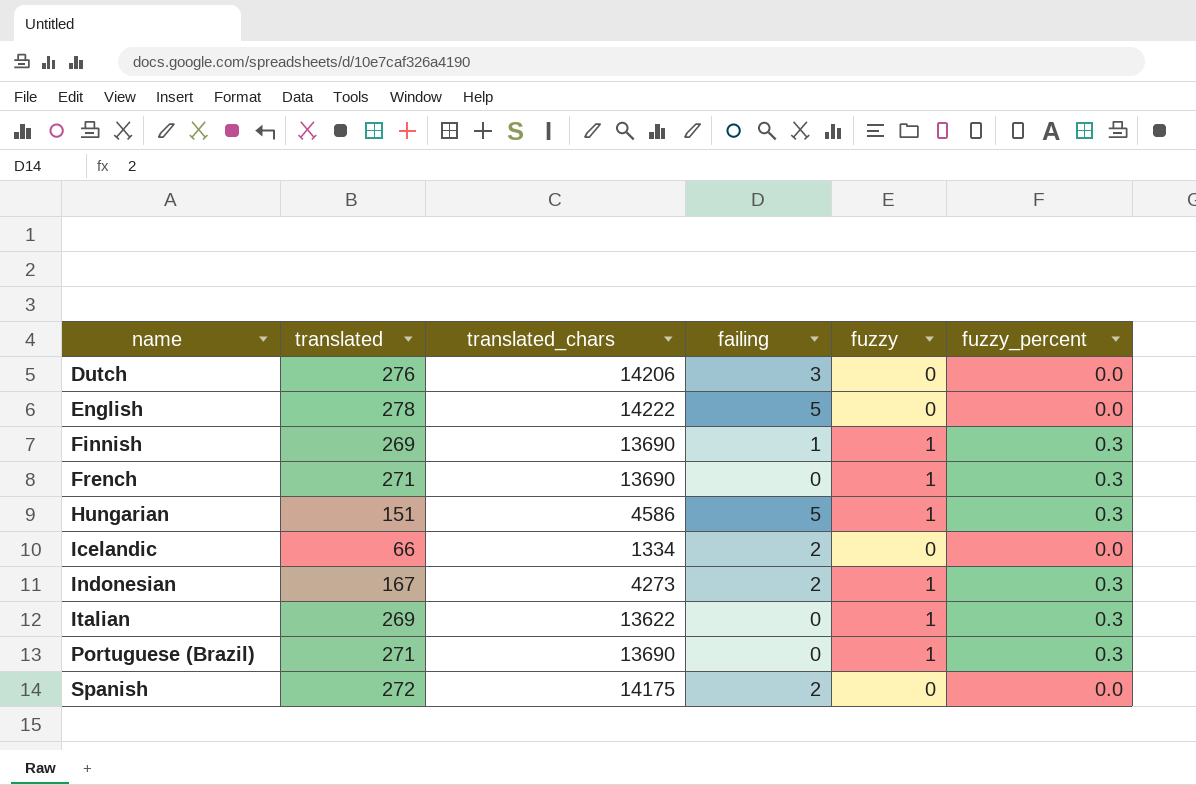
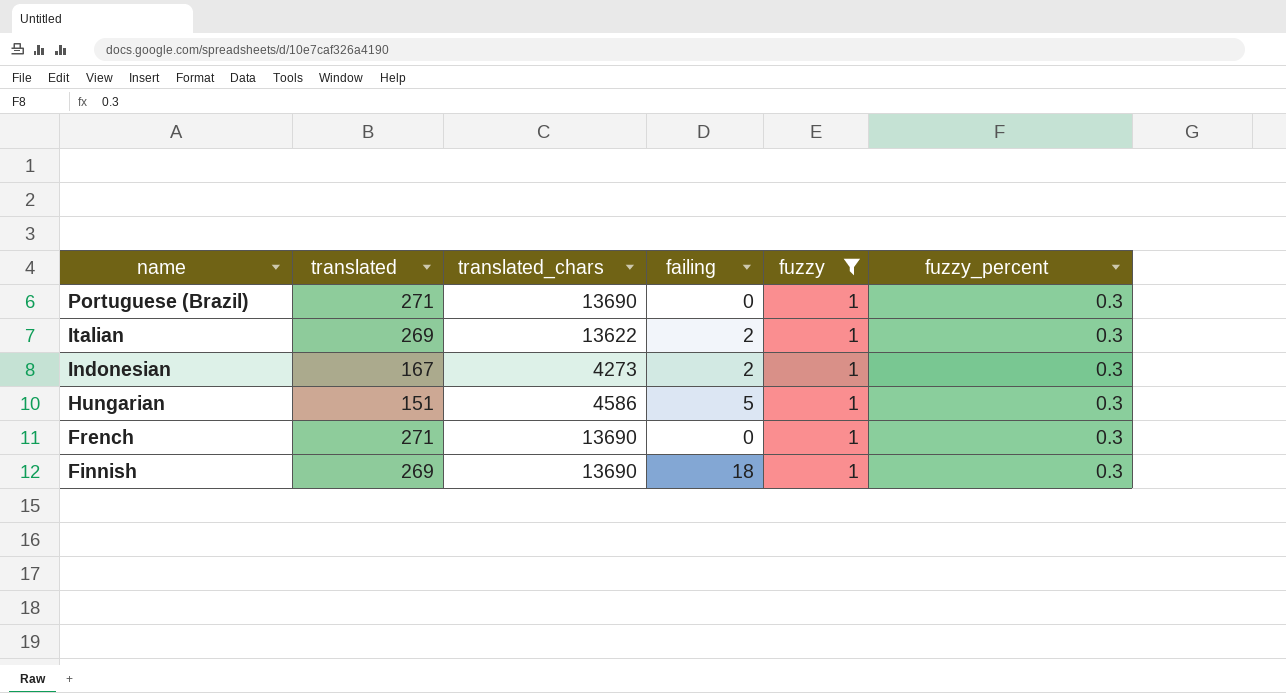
filter: none -> fuzzy = 1
row order: name ascending -> name descending
Italian | failing: 0 -> 2
Finnish | failing: 1 -> 18

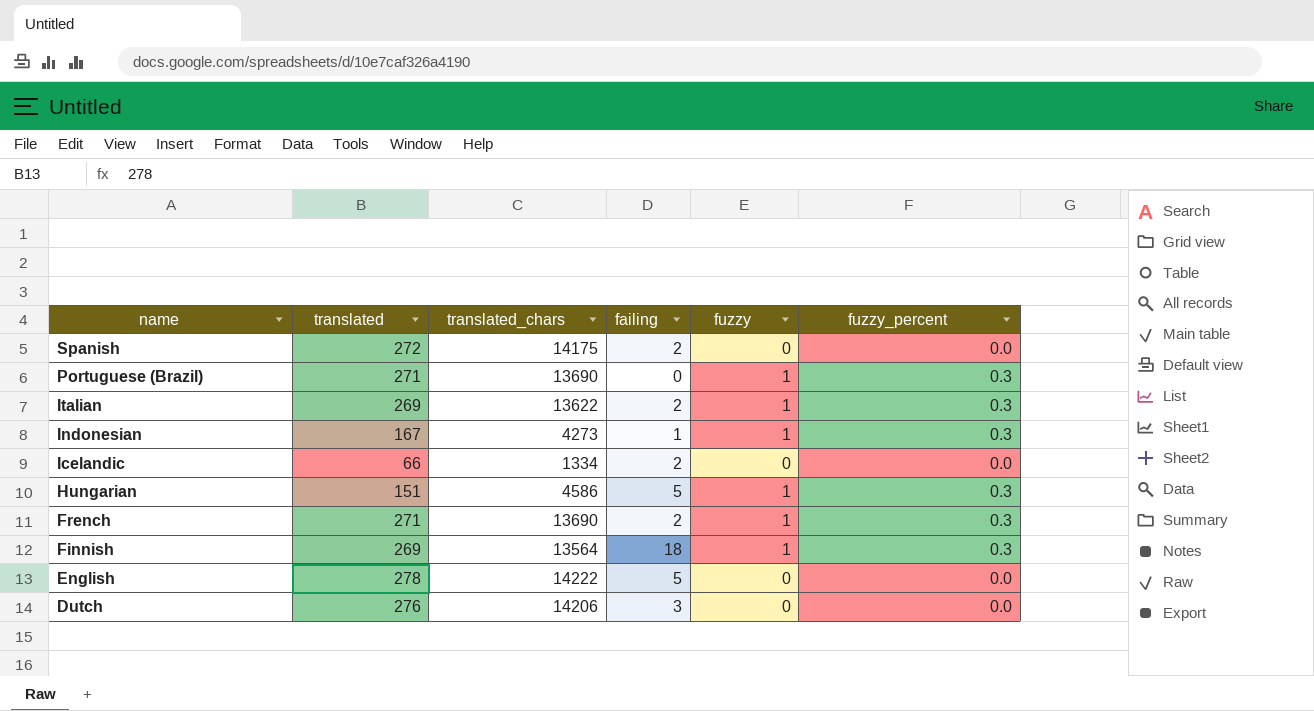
filter: fuzzy = 1 -> none
Indonesian | failing: 2 -> 1
French | failing: 0 -> 2
Finnish | translated_chars: 13690 -> 13564

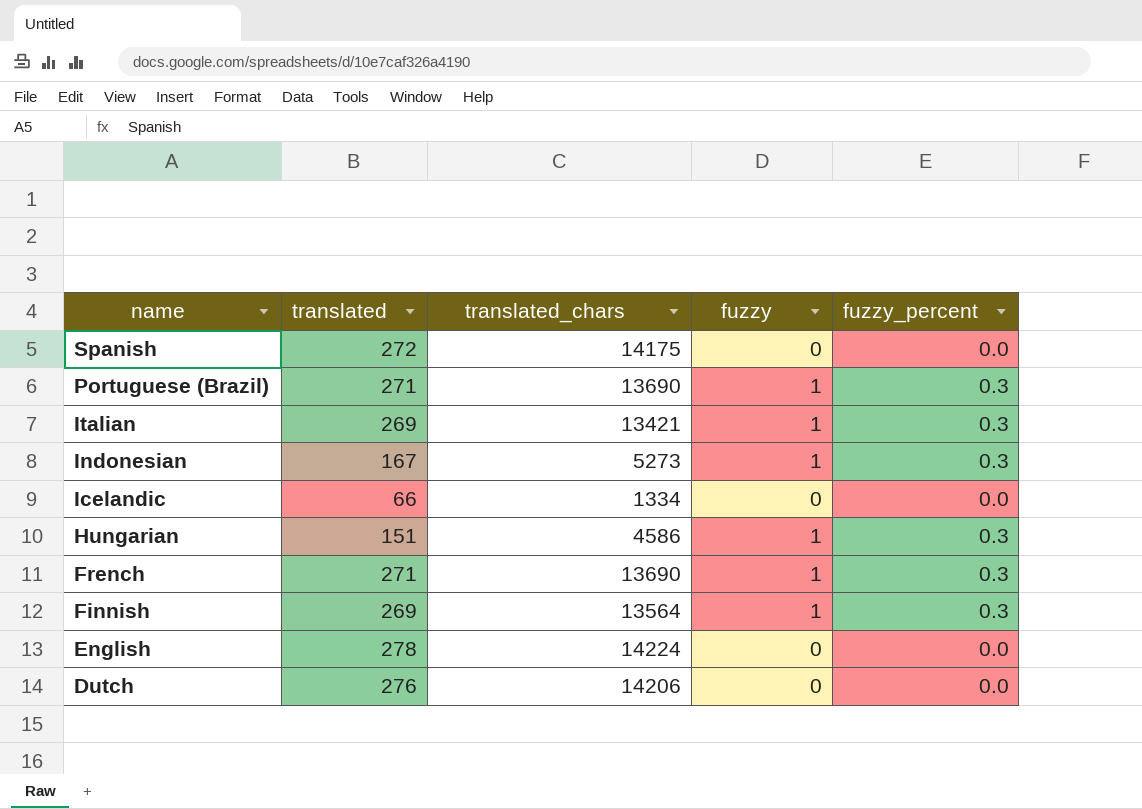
column failing | position: 4 -> none
Italian | translated_chars: 13622 -> 13421
Indonesian | translated_chars: 4273 -> 5273
English | translated_chars: 14222 -> 14224

